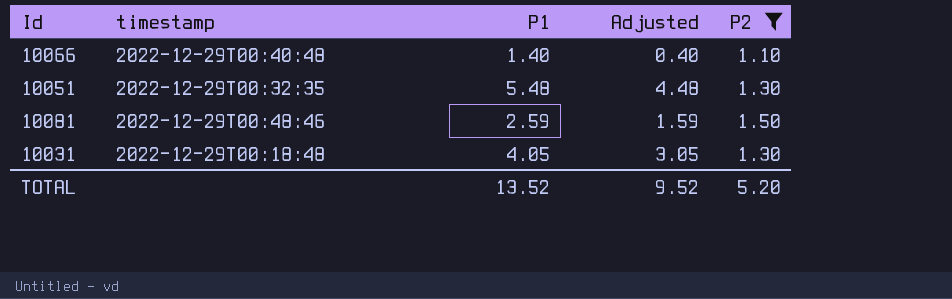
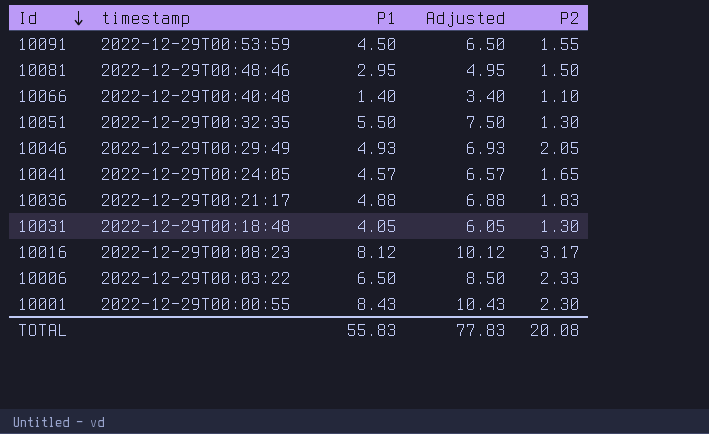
filter: P2 <= 1.50 -> none
row order: none -> Id descending
column Adjusted | formula: [P1] - 1 -> [P1] + 2
10081 | P1: 2.59 -> 2.95
10051 | P1: 5.48 -> 5.50
TOTAL | P1: 13.52 -> 55.83
TOTAL | Adjusted: 9.52 -> 77.83
TOTAL | P2: 5.20 -> 20.08

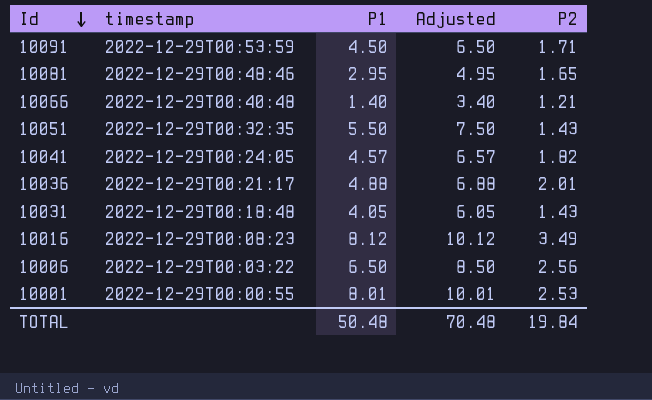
row 10046: 2022-12-29T00:29:49 | 4.93 | 6.93 | 2.05 -> none
10091 | P2: 1.55 -> 1.71
10081 | P2: 1.50 -> 1.65
10066 | P2: 1.10 -> 1.21
10051 | P2: 1.30 -> 1.43
10041 | P2: 1.65 -> 1.82
10036 | P2: 1.83 -> 2.01
10031 | P2: 1.30 -> 1.43
10016 | P2: 3.17 -> 3.49
10006 | P2: 2.33 -> 2.56
10001 | P1: 8.43 -> 8.01
10001 | Adjusted: 10.43 -> 10.01
10001 | P2: 2.30 -> 2.53
TOTAL | P1: 55.83 -> 50.48
TOTAL | Adjusted: 77.83 -> 70.48
TOTAL | P2: 20.08 -> 19.84

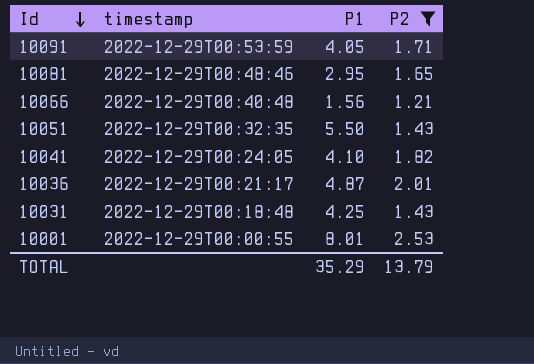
filter: none -> P2 <= 2.53
column Adjusted | formula: [P1] + 2 -> none
10091 | P1: 4.50 -> 4.05
10066 | P1: 1.40 -> 1.56
10041 | P1: 4.57 -> 4.10
10036 | P1: 4.88 -> 4.87
10031 | P1: 4.05 -> 4.25
TOTAL | P1: 50.48 -> 35.29
TOTAL | P2: 19.84 -> 13.79

